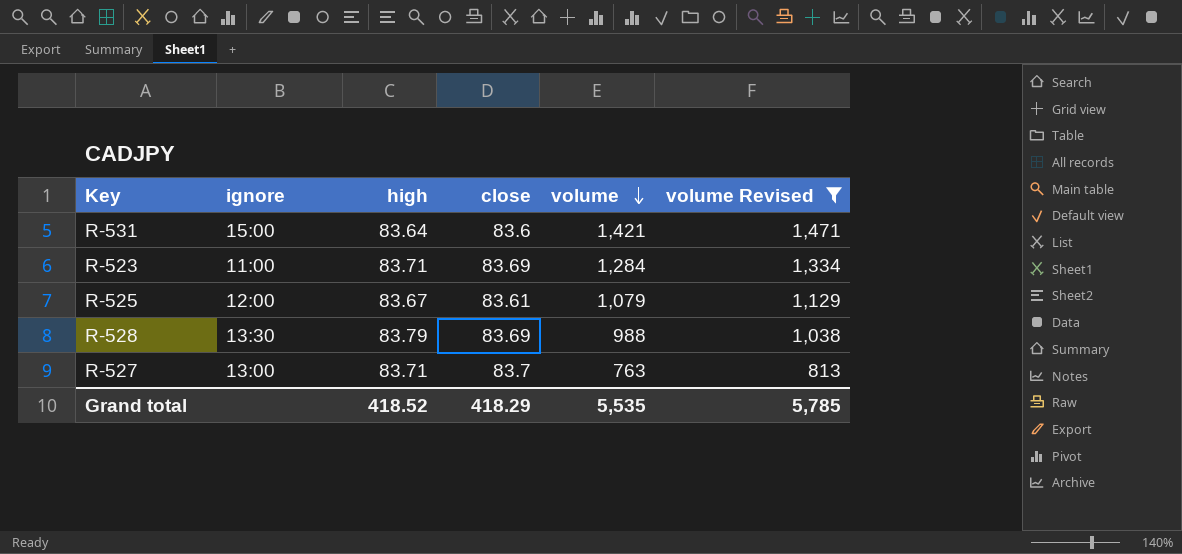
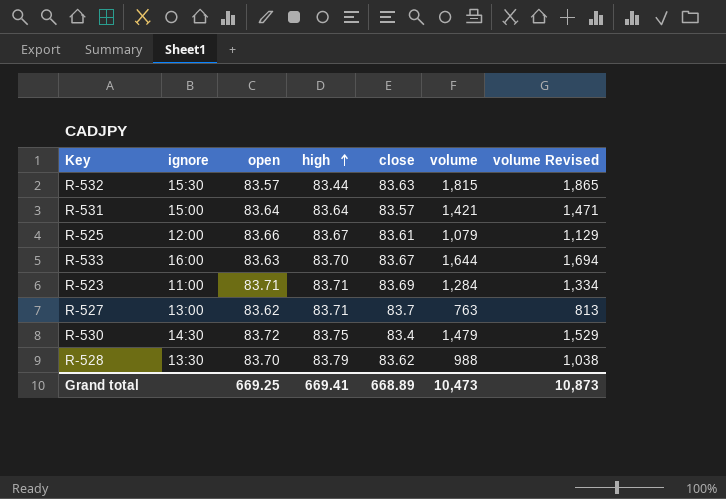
filter: volume Revised <= 1,471 -> none
row order: volume descending -> high ascending
column open | position: none -> 3
R-531 | close: 83.6 -> 83.57
R-528 | close: 83.69 -> 83.62
Grand total | high: 418.52 -> 669.41
Grand total | close: 418.29 -> 668.89
Grand total | volume: 5,535 -> 10,473
Grand total | volume Revised: 5,785 -> 10,873

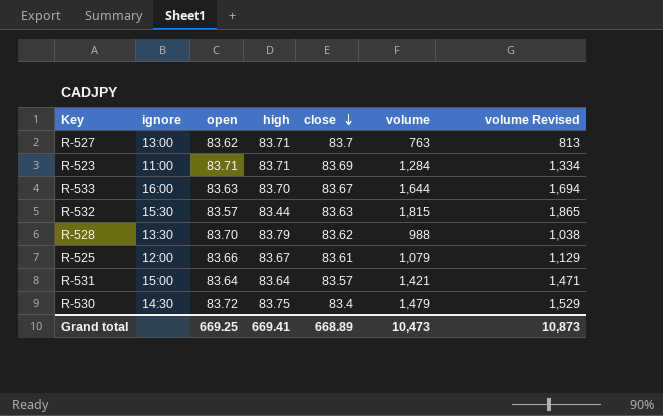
row order: high ascending -> close descending

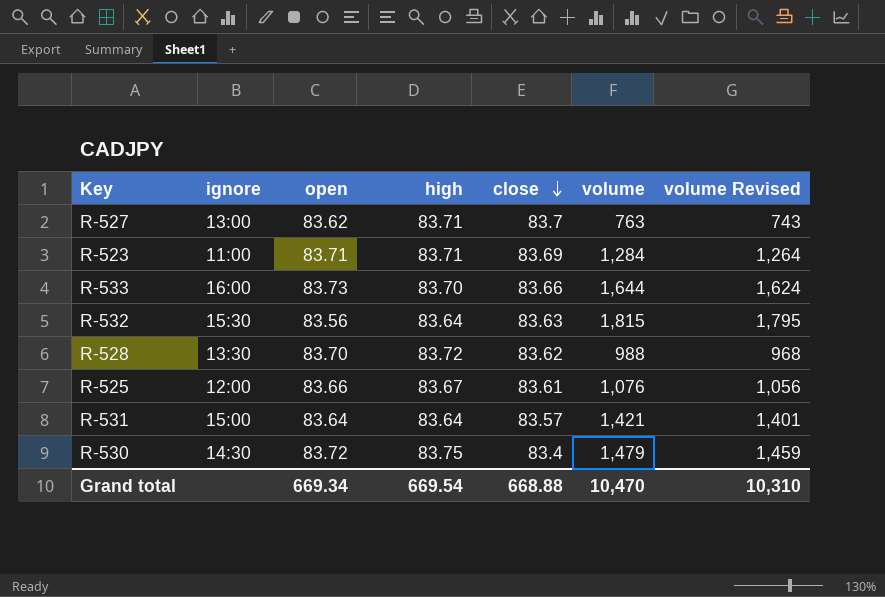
column volume Revised | formula: [volume] + 50 -> [volume] - 20
R-533 | open: 83.63 -> 83.73
R-533 | close: 83.67 -> 83.66
R-532 | open: 83.57 -> 83.56
R-532 | high: 83.44 -> 83.64
R-528 | high: 83.79 -> 83.72
R-525 | volume: 1,079 -> 1,076
Grand total | open: 669.25 -> 669.34
Grand total | high: 669.41 -> 669.54
Grand total | close: 668.89 -> 668.88
Grand total | volume: 10,473 -> 10,470
Grand total | volume Revised: 10,873 -> 10,310

